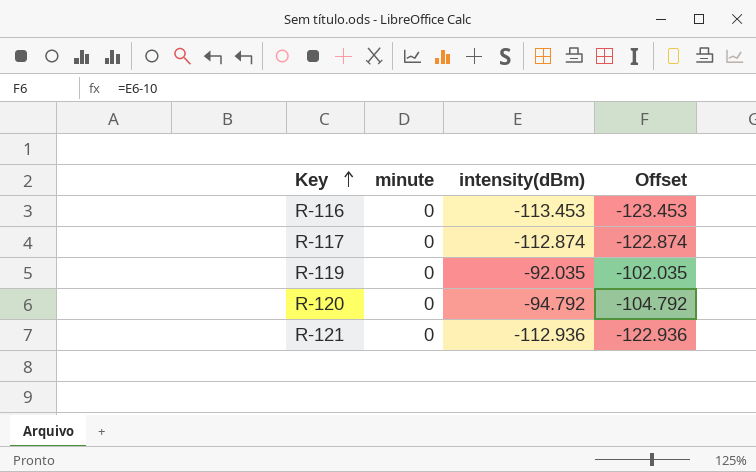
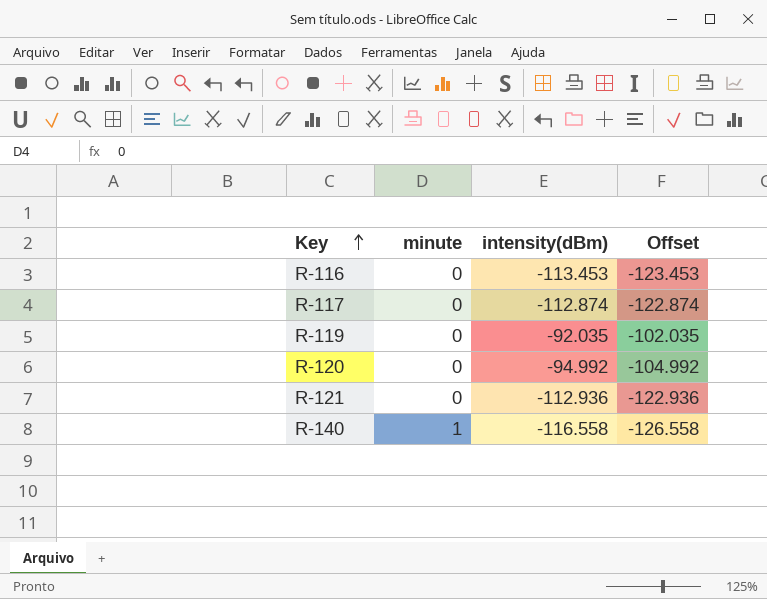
R-120 | intensity(dBm): -94.792 -> -94.992
R-120 | Offset: -104.792 -> -104.992
row R-140: none -> 1 | -116.558 | -126.558

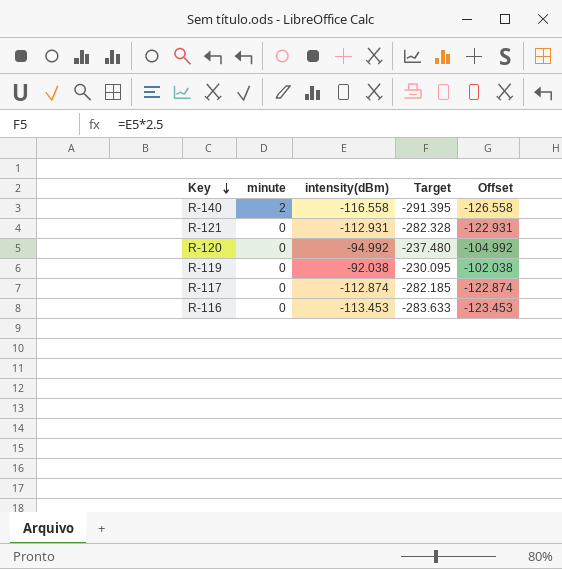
row order: Key ascending -> Key descending
column Target | formula: none -> [intensity(dBm)] * 2.5
R-140 | minute: 1 -> 2
R-121 | intensity(dBm): -112.936 -> -112.931
R-121 | Offset: -122.936 -> -122.931
R-119 | intensity(dBm): -92.035 -> -92.038
R-119 | Offset: -102.035 -> -102.038

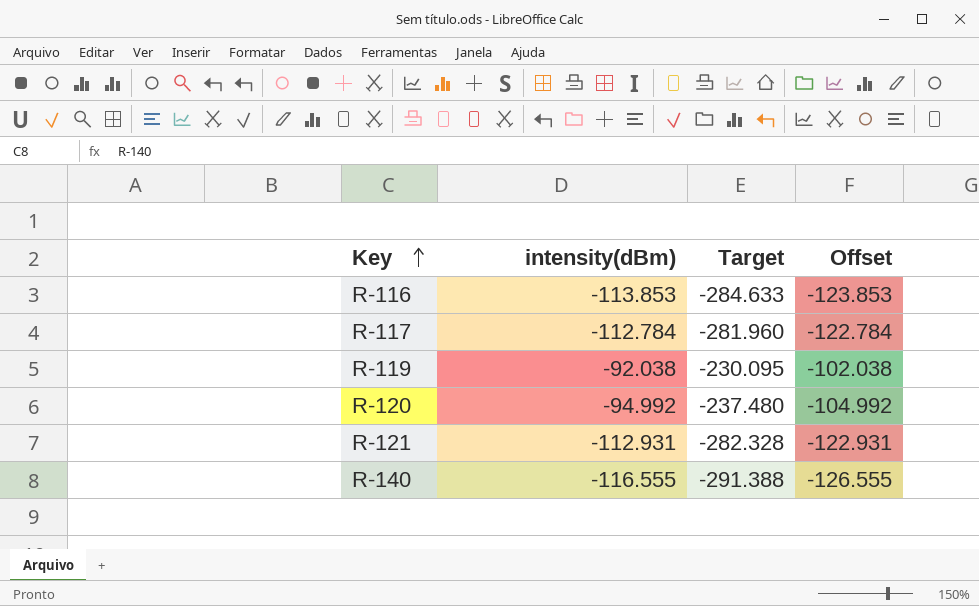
row order: Key descending -> Key ascending
column minute | position: 2 -> none
R-116 | intensity(dBm): -113.453 -> -113.853
R-116 | Target: -283.633 -> -284.633
R-116 | Offset: -123.453 -> -123.853
R-117 | intensity(dBm): -112.874 -> -112.784
R-117 | Target: -282.185 -> -281.960
R-117 | Offset: -122.874 -> -122.784
R-140 | intensity(dBm): -116.558 -> -116.555
R-140 | Target: -291.395 -> -291.388
R-140 | Offset: -126.558 -> -126.555

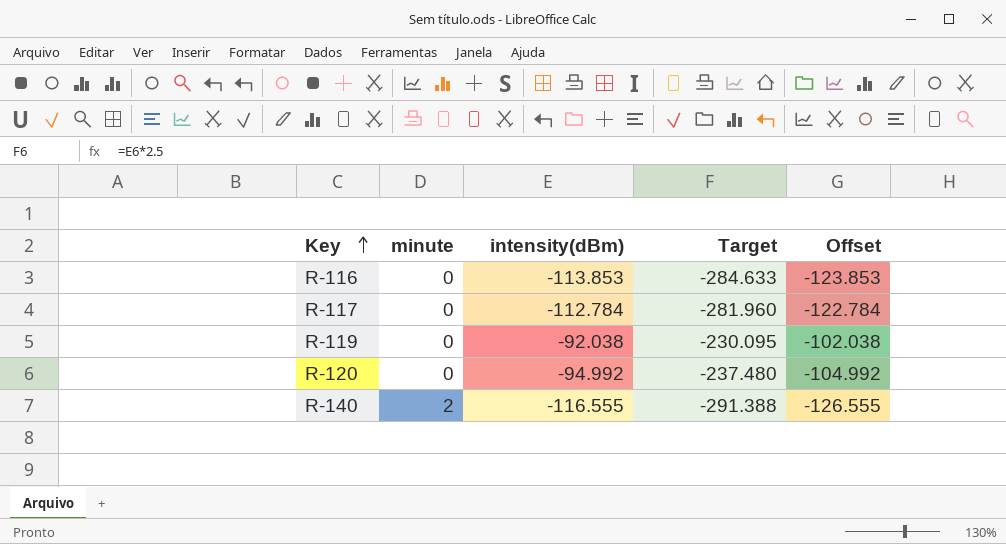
column minute | position: none -> 2
row R-121: -112.931 | -282.328 | -122.931 -> none

